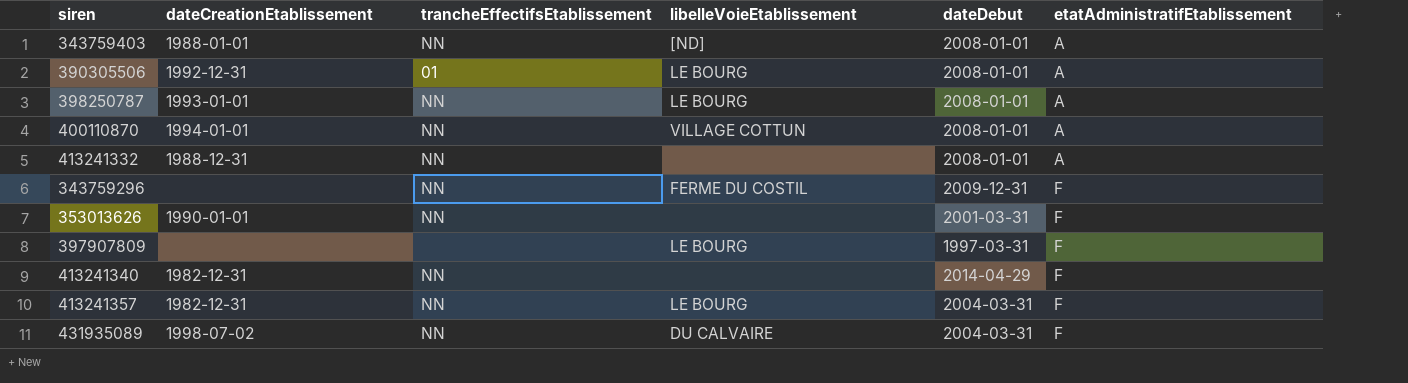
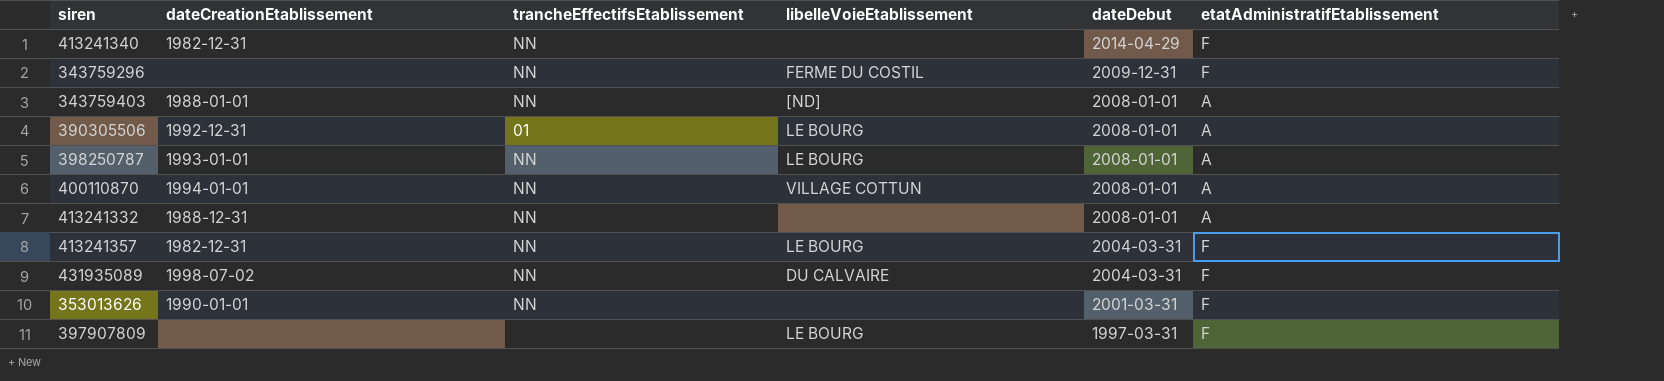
row order: etatAdministratifEtablissement ascending -> dateDebut descending

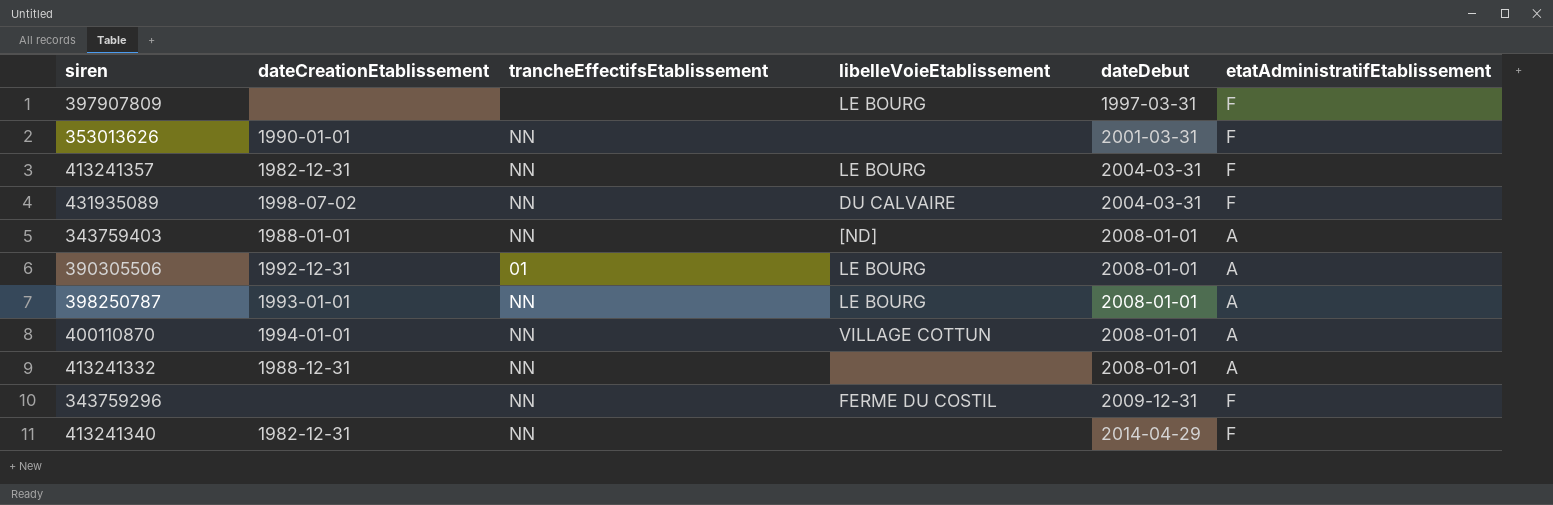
row order: dateDebut descending -> dateDebut ascending

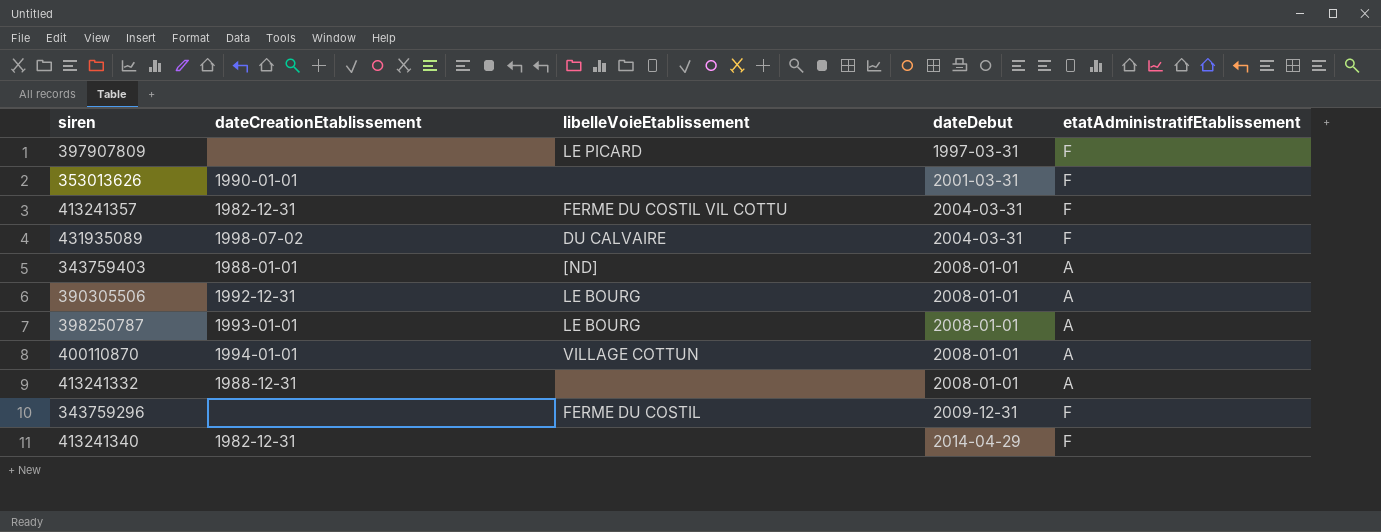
column trancheEffectifsEtablissement | position: 3 -> none
397907809 | libelleVoieEtablissement: LE BOURG -> LE PICARD
413241357 | libelleVoieEtablissement: LE BOURG -> FERME DU COSTIL VIL COTTU

